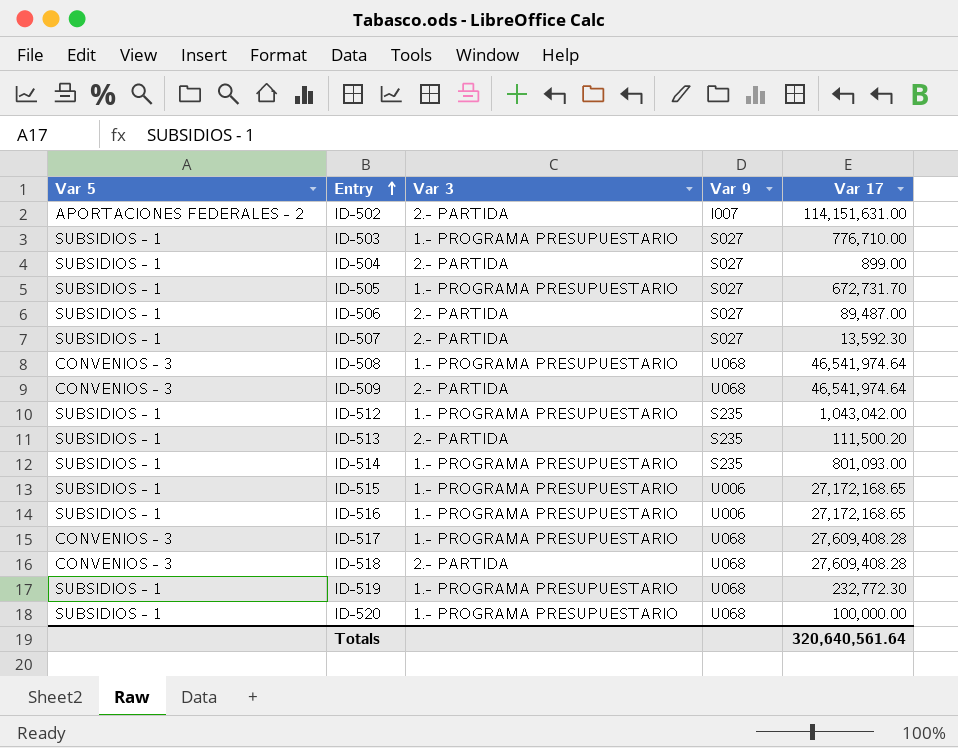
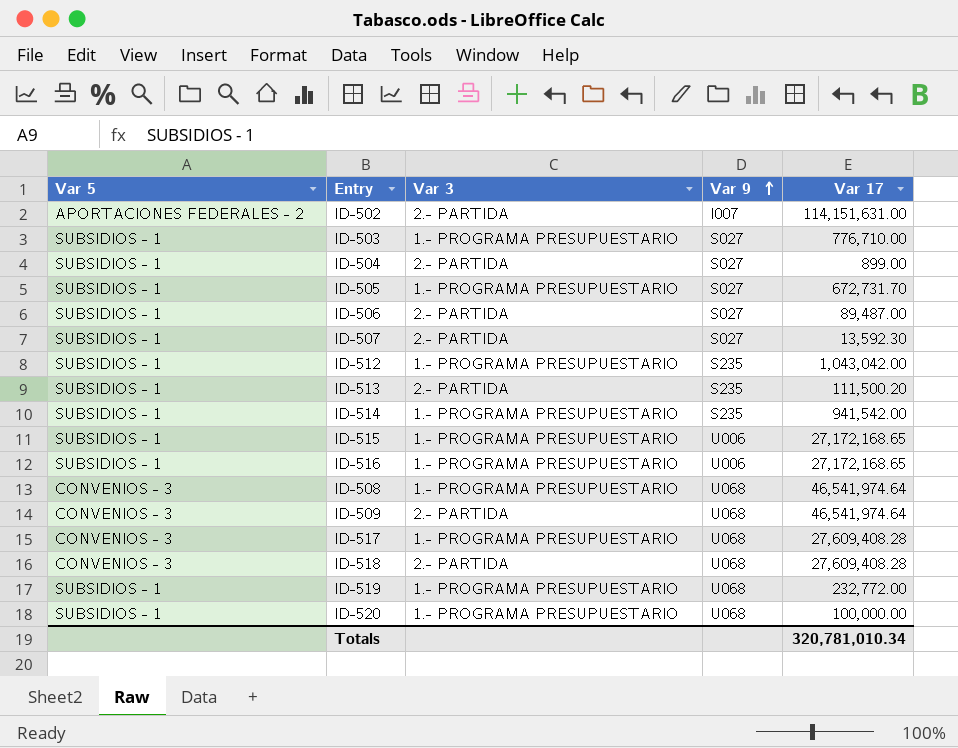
row order: Entry ascending -> Var 9 ascending
ID-514 | Var 17: 801,093.00 -> 941,542.00
ID-519 | Var 17: 232,772.30 -> 232,772.00
Totals | Var 17: 320,640,561.64 -> 320,781,010.34

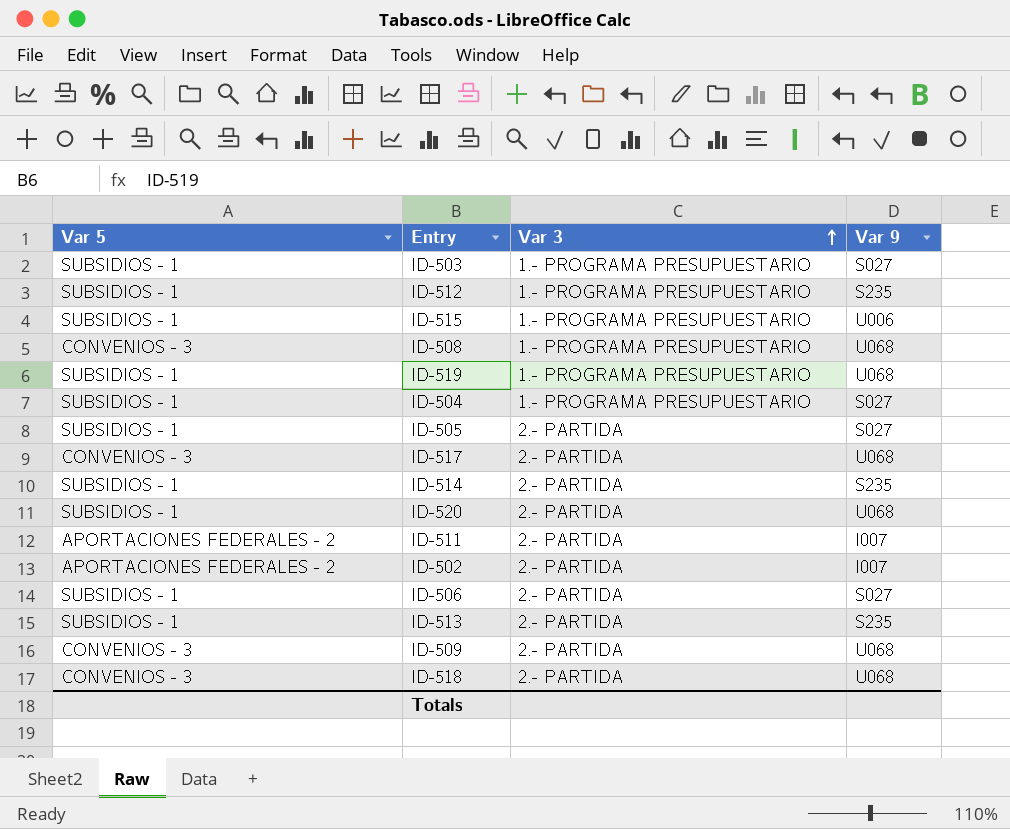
row order: Var 9 ascending -> Var 3 ascending
column Var 17 | position: 5 -> none
row ID-507: SUBSIDIOS - 1 | 2.- PARTIDA | S027 | 13,592.30 -> none
row ID-516: SUBSIDIOS - 1 | 1.- PROGRAMA PRESUPUESTARIO | U006 | 27,172,168.65 -> none
ID-504 | Var 3: 2.- PARTIDA -> 1.- PROGRAMA PRESUPUESTARIO
ID-505 | Var 3: 1.- PROGRAMA PRESUPUESTARIO -> 2.- PARTIDA
ID-517 | Var 3: 1.- PROGRAMA PRESUPUESTARIO -> 2.- PARTIDA
ID-514 | Var 3: 1.- PROGRAMA PRESUPUESTARIO -> 2.- PARTIDA
ID-520 | Var 3: 1.- PROGRAMA PRESUPUESTARIO -> 2.- PARTIDA
row ID-511: none -> APORTACIONES FEDERALES - 2 | 2.- PARTIDA | I007

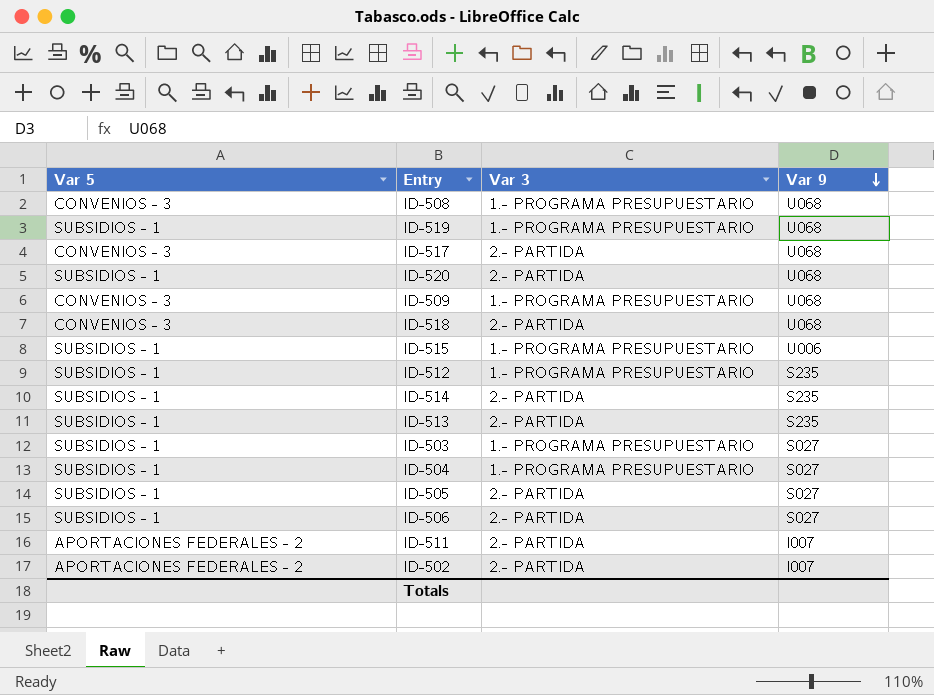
row order: Var 3 ascending -> Var 9 descending
ID-509 | Var 3: 2.- PARTIDA -> 1.- PROGRAMA PRESUPUESTARIO

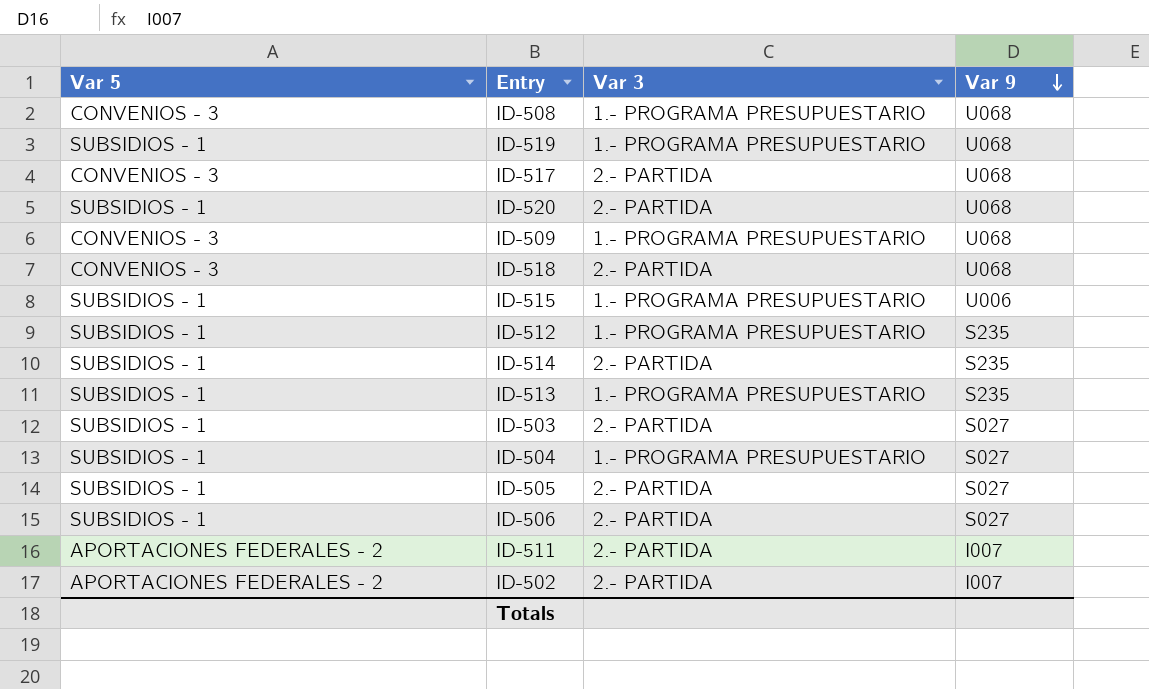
ID-513 | Var 3: 2.- PARTIDA -> 1.- PROGRAMA PRESUPUESTARIO
ID-503 | Var 3: 1.- PROGRAMA PRESUPUESTARIO -> 2.- PARTIDA

